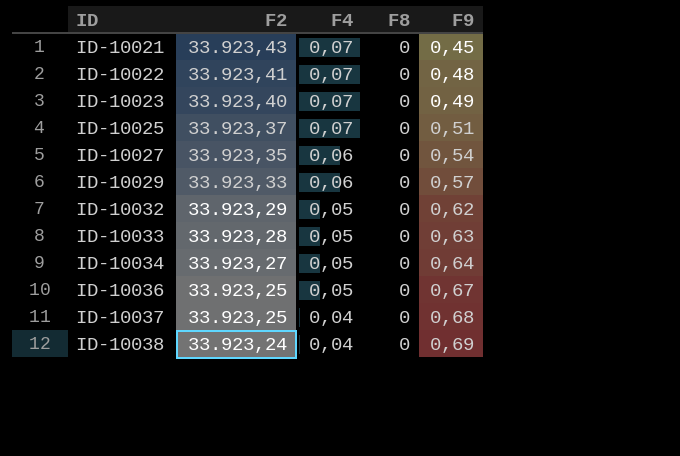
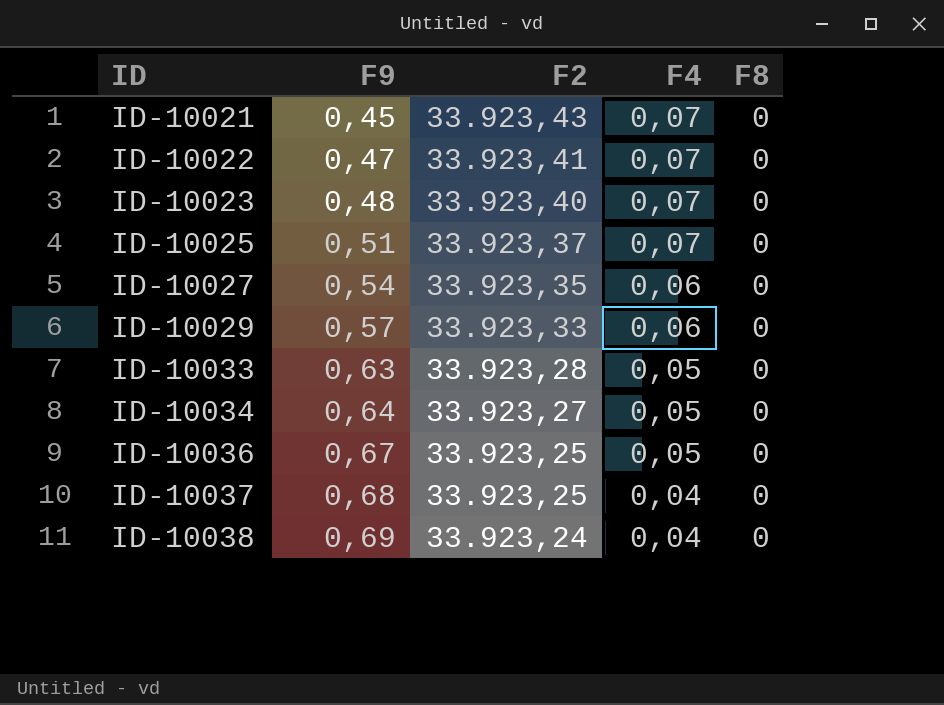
column F9 | position: 5 -> 2
row ID-10032: 33.923,29 | 0,05 | 0 | 0,62 -> none
ID-10022 | F9: 0,48 -> 0,47
ID-10023 | F9: 0,49 -> 0,48

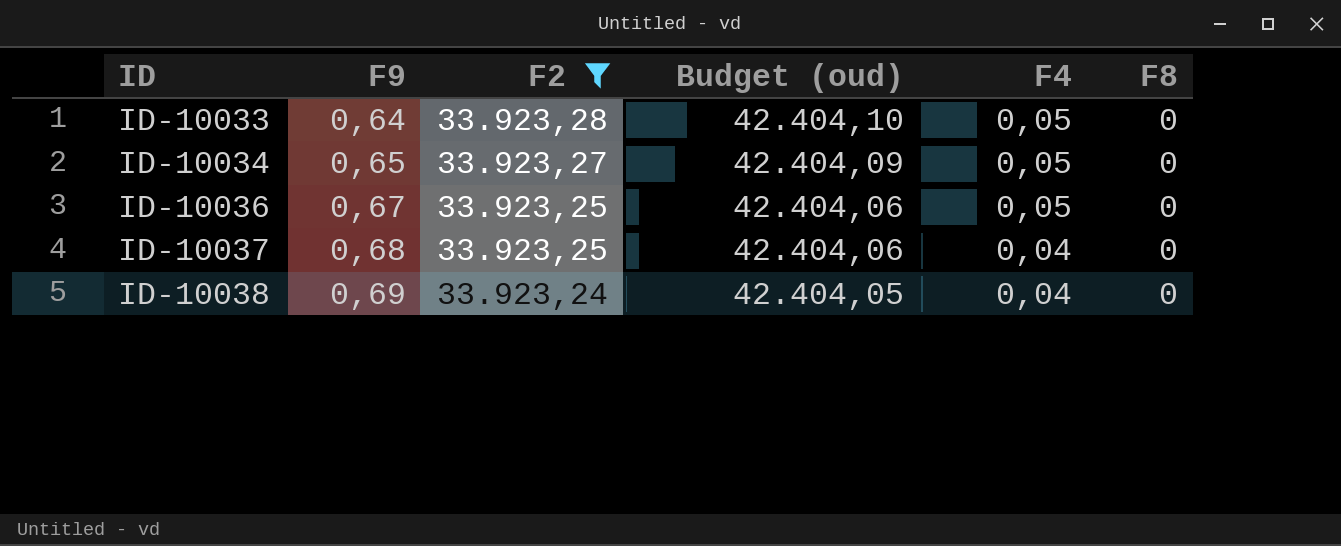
filter: none -> F2 <= 33.923,28
column Budget (oud) | formula: none -> [F2] * 1,25
ID-10033 | F9: 0,63 -> 0,64
ID-10034 | F9: 0,64 -> 0,65

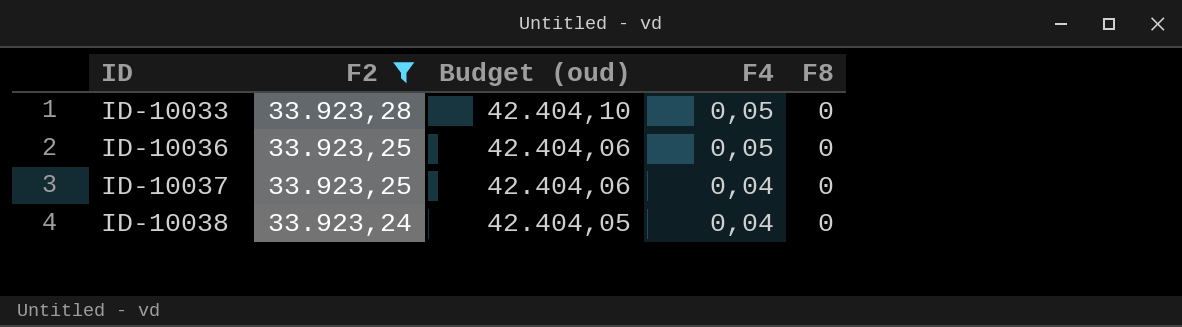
column F9 | position: 2 -> none
row ID-10034: 0,65 | 33.923,27 | 42.404,09 | 0,05 | 0 -> none

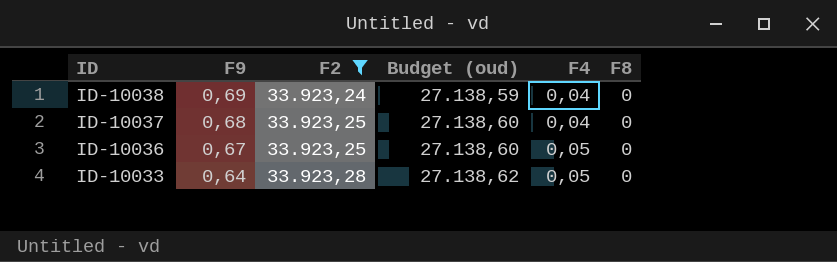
row order: ID ascending -> ID descending
column F9 | position: none -> 2
column Budget (oud) | formula: [F2] * 1,25 -> [F2] * 0,8

